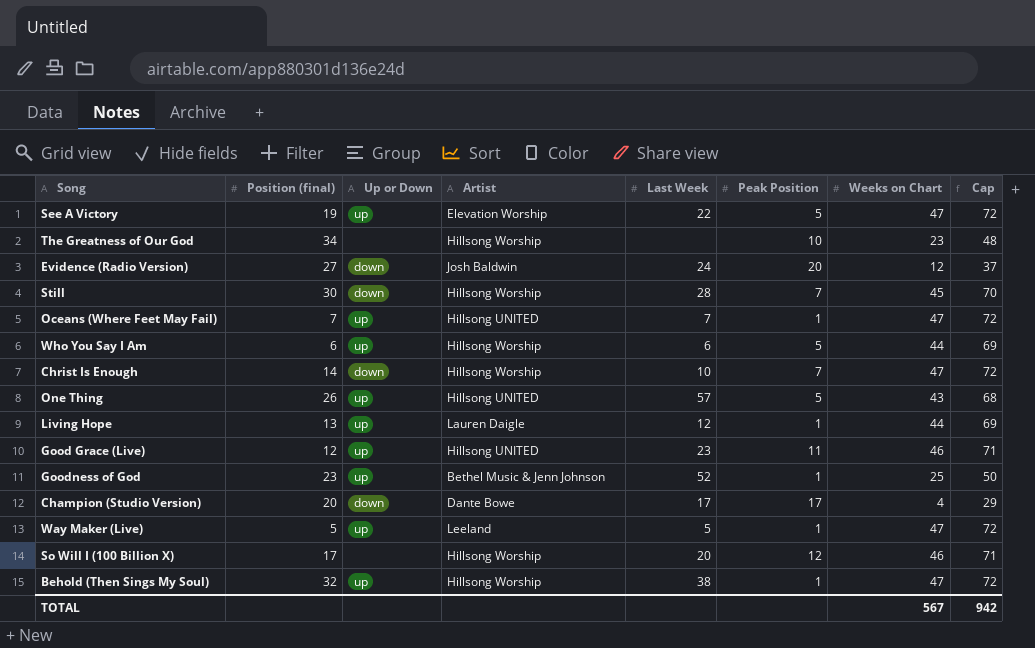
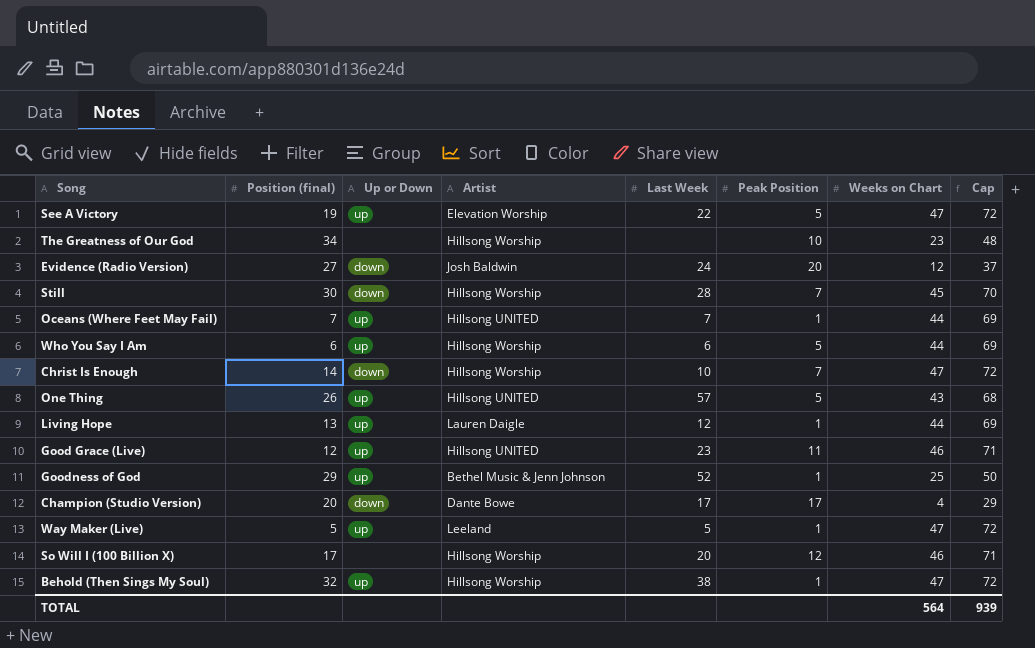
Oceans (Where Feet May Fail) | Weeks on Chart: 47 -> 44
Oceans (Where Feet May Fail) | Cap: 72 -> 69
Goodness of God | Position (final): 23 -> 29
TOTAL | Weeks on Chart: 567 -> 564
TOTAL | Cap: 942 -> 939

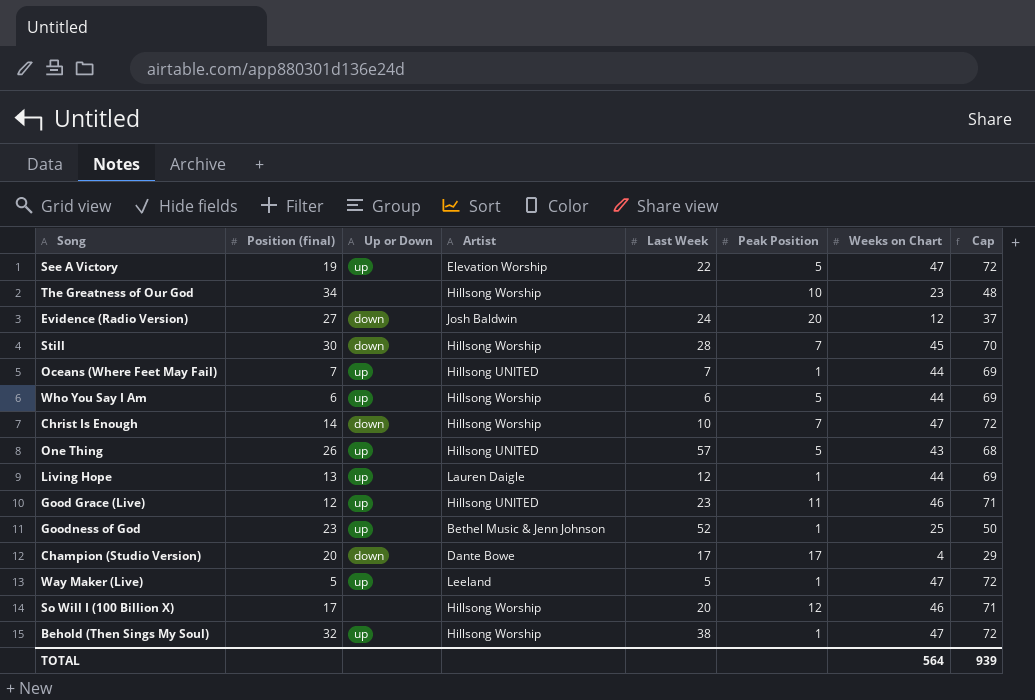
Goodness of God | Position (final): 29 -> 23

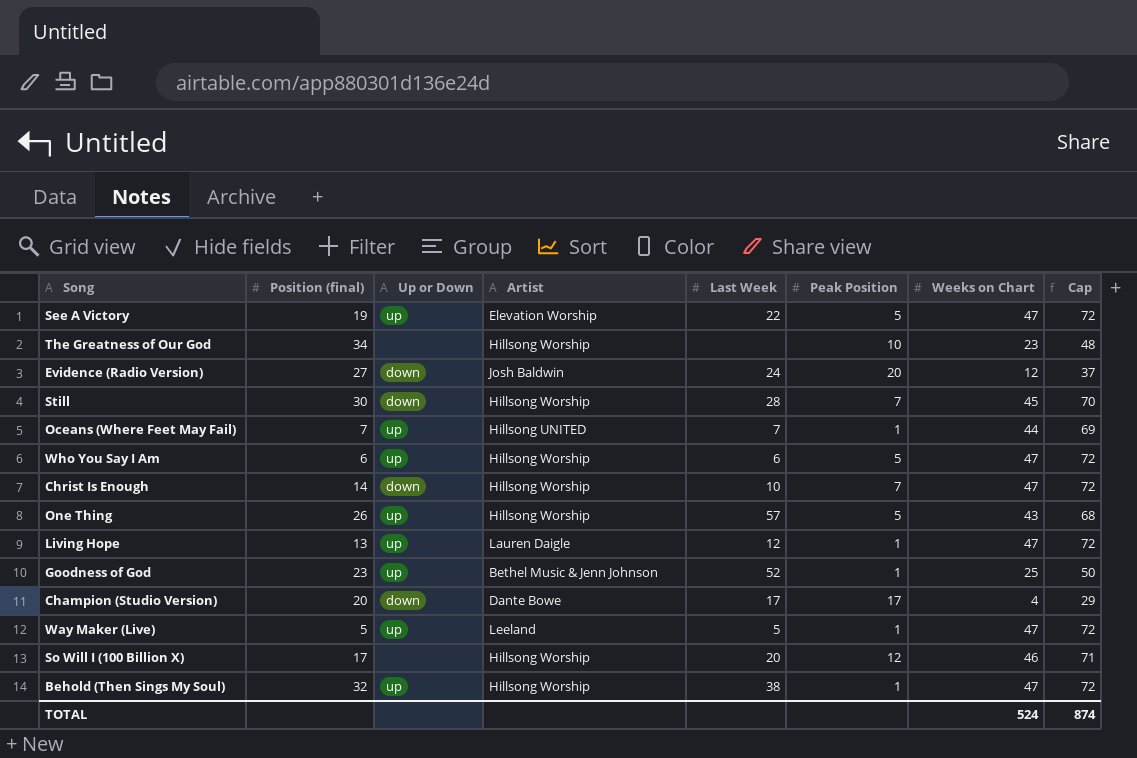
row Good Grace (Live): 12 | up | Hillsong UNITED | 23 | 11 | 46 | 71 -> none
Who You Say I Am | Weeks on Chart: 44 -> 47
Who You Say I Am | Cap: 69 -> 72
One Thing | Artist: Hillsong UNITED -> Hillsong Worship
Living Hope | Weeks on Chart: 44 -> 47
Living Hope | Cap: 69 -> 72
TOTAL | Weeks on Chart: 564 -> 524
TOTAL | Cap: 939 -> 874

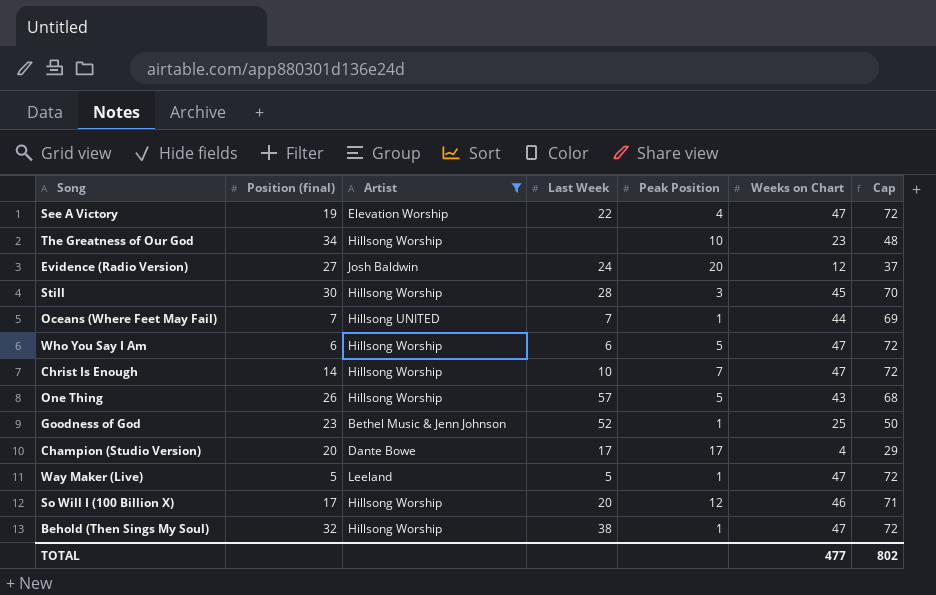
filter: none -> Artist != Lauren Daigle
column Up or Down | position: 3 -> none
See A Victory | Peak Position: 5 -> 4
Still | Peak Position: 7 -> 3
TOTAL | Weeks on Chart: 524 -> 477
TOTAL | Cap: 874 -> 802

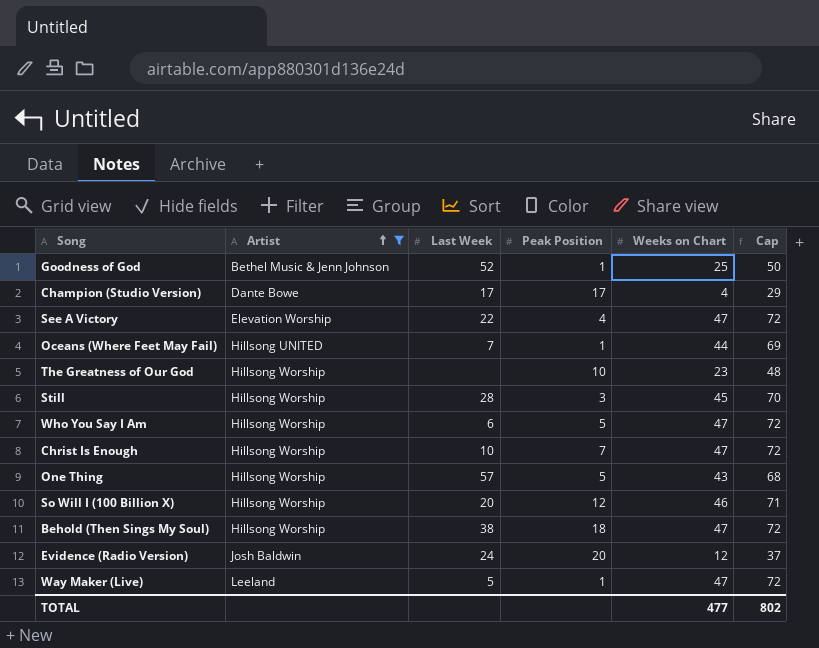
row order: none -> Artist ascending
column Position (final) | position: 2 -> none
Behold (Then Sings My Soul) | Peak Position: 1 -> 18

